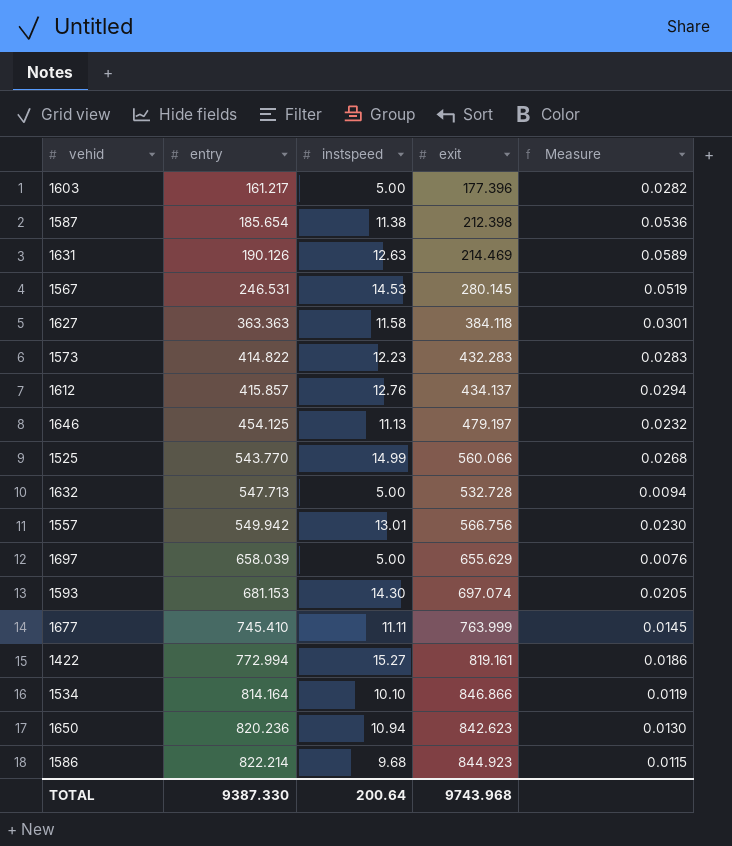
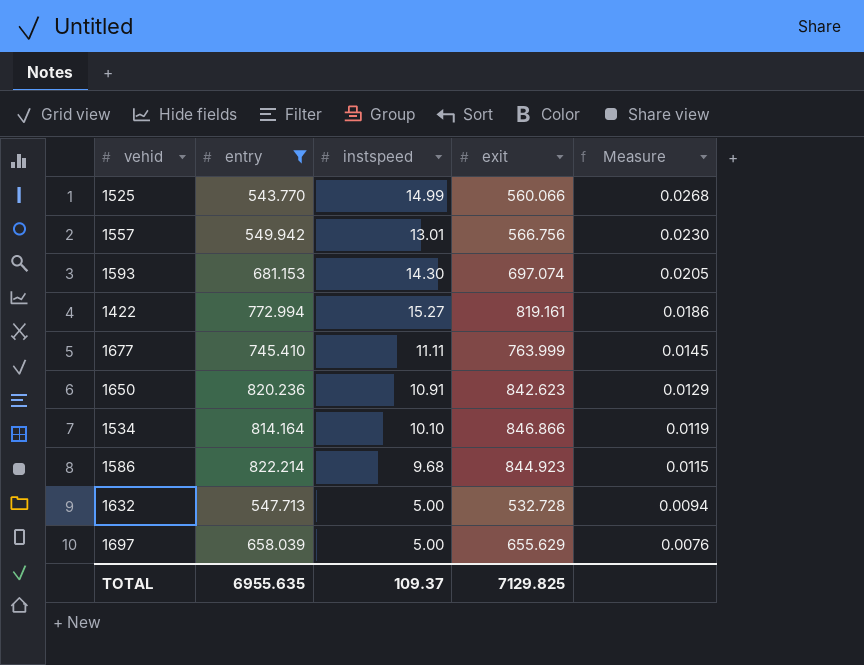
filter: none -> entry >= 543.770
row order: entry ascending -> Measure descending
1650 | instspeed: 10.94 -> 10.91
1650 | Measure: 0.0130 -> 0.0129
TOTAL | entry: 9387.330 -> 6955.635
TOTAL | instspeed: 200.64 -> 109.37
TOTAL | exit: 9743.968 -> 7129.825

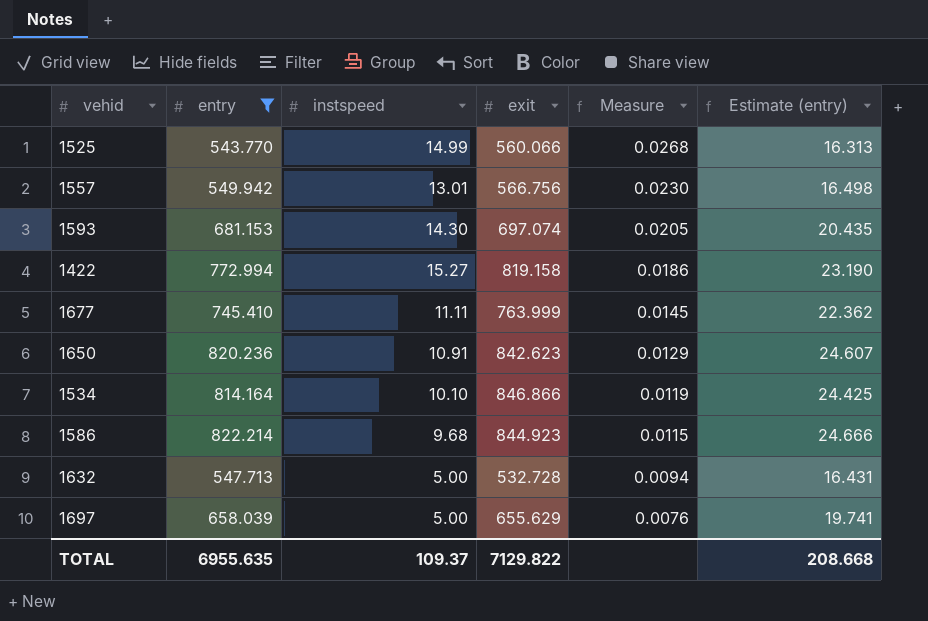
column Estimate (entry) | formula: none -> [entry] * 0.03
1422 | exit: 819.161 -> 819.158
TOTAL | exit: 7129.825 -> 7129.822

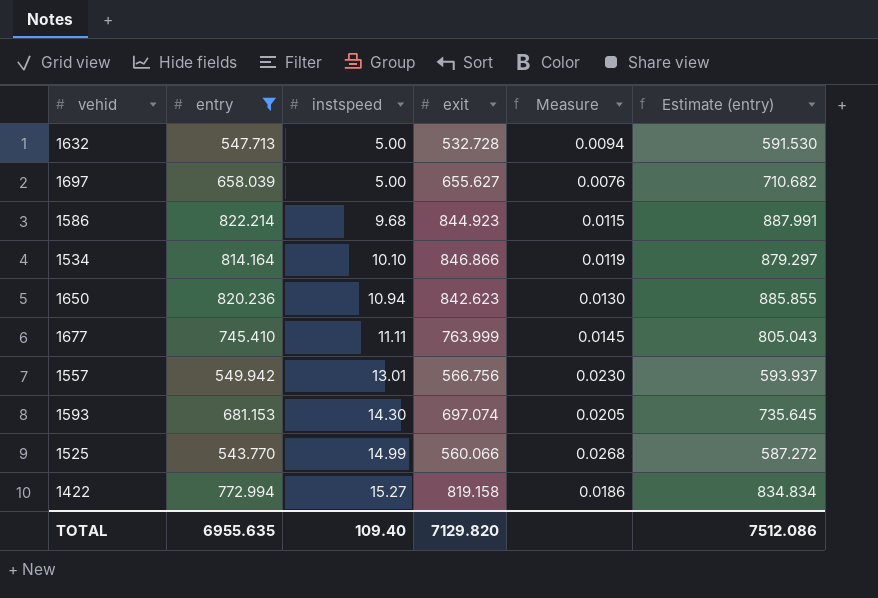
row order: Measure descending -> instspeed ascending
column Estimate (entry) | formula: [entry] * 0.03 -> [entry] * 1.08
1697 | exit: 655.629 -> 655.627
1650 | instspeed: 10.91 -> 10.94
1650 | Measure: 0.0129 -> 0.0130
TOTAL | instspeed: 109.37 -> 109.40
TOTAL | exit: 7129.822 -> 7129.820
TOTAL | Estimate (entry): 208.668 -> 7512.086

